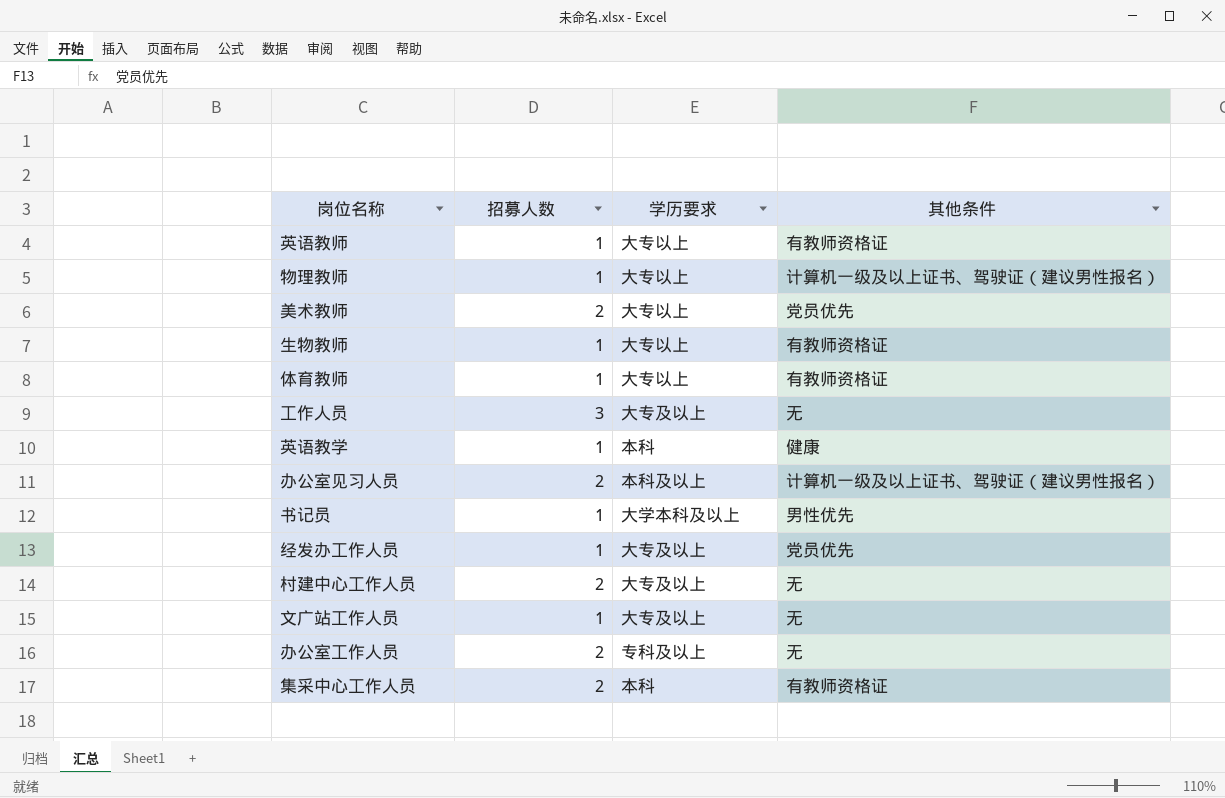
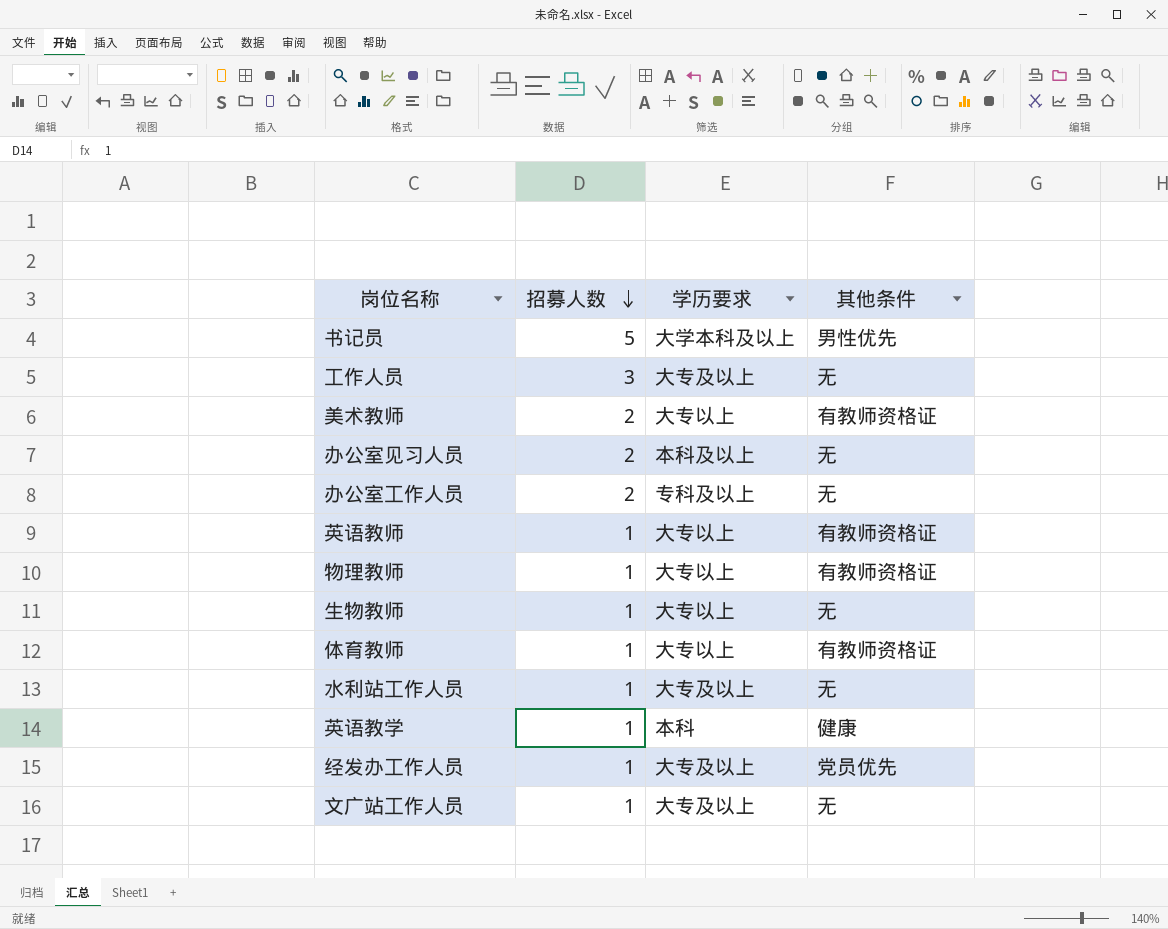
row order: none -> 招募人数 descending
row 村建中心工作人员: 2 | 大专及以上 | 无 -> none
row 集采中心工作人员: 2 | 本科 | 有教师资格证 -> none
书记员 | 招募人数: 1 -> 5
美术教师 | 其他条件: 党员优先 -> 有教师资格证
办公室见习人员 | 其他条件: 计算机一级及以上证书、驾驶证（建议男性报名） -> 无
物理教师 | 其他条件: 计算机一级及以上证书、驾驶证（建议男性报名） -> 有教师资格证
生物教师 | 其他条件: 有教师资格证 -> 无
row 水利站工作人员: none -> 1 | 大专及以上 | 无

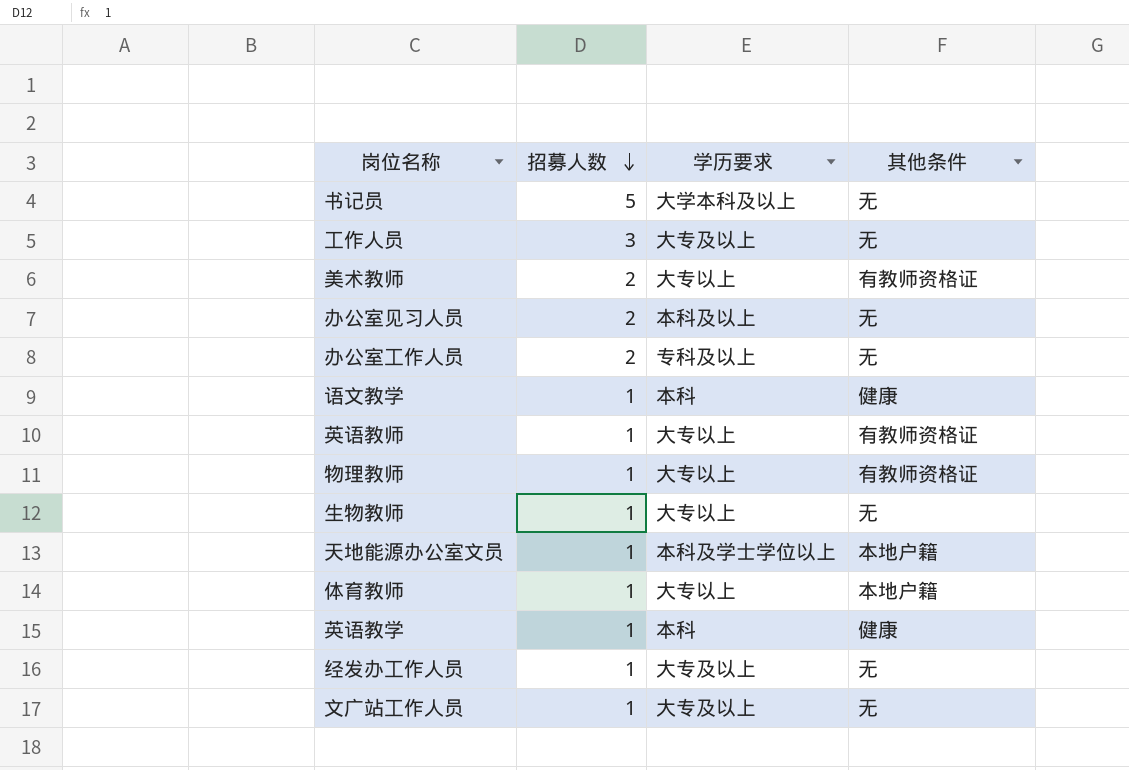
row 水利站工作人员: 1 | 大专及以上 | 无 -> none
书记员 | 其他条件: 男性优先 -> 无
row 语文教学: none -> 1 | 本科 | 健康
row 天地能源办公室文员: none -> 1 | 本科及学士学位以上 | 本地户籍
体育教师 | 其他条件: 有教师资格证 -> 本地户籍
经发办工作人员 | 其他条件: 党员优先 -> 无

